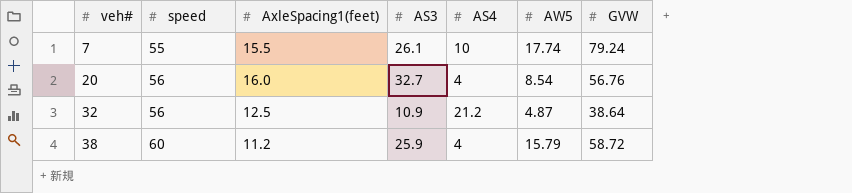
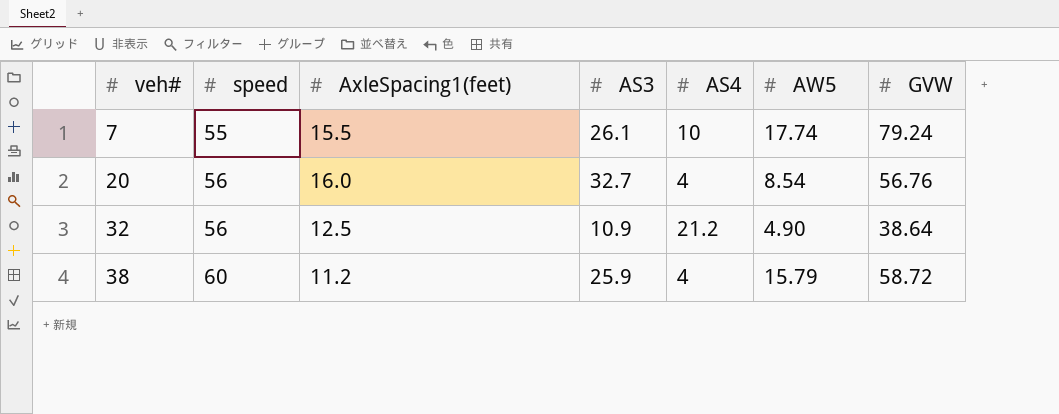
32 | AW5: 4.87 -> 4.90

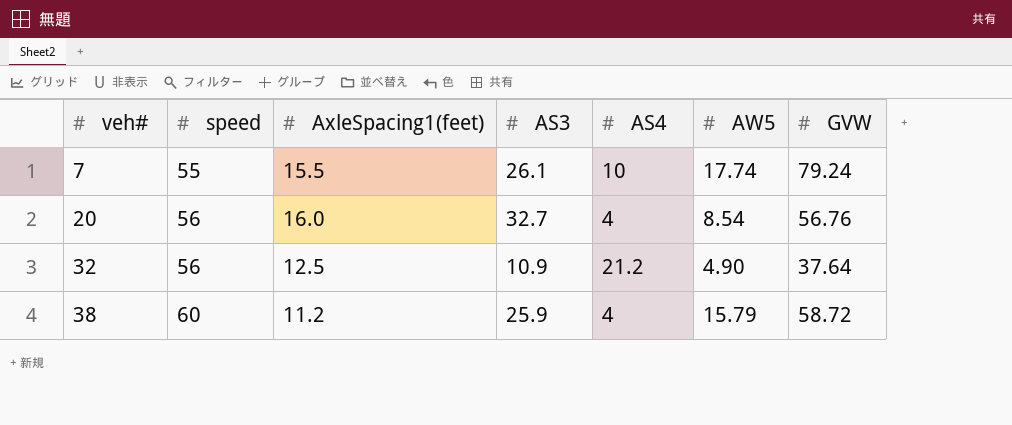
32 | GVW: 38.64 -> 37.64

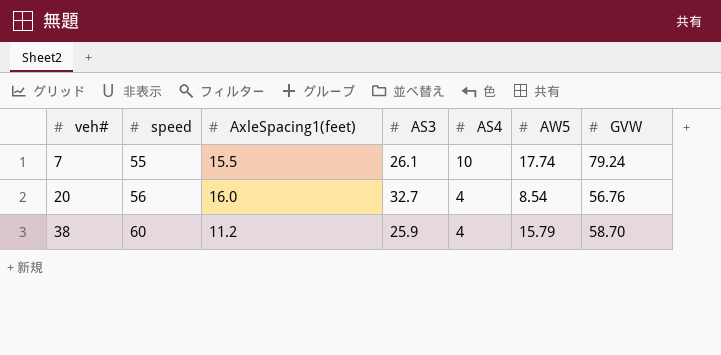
row 32: 56 | 12.5 | 10.9 | 21.2 | 4.90 | 37.64 -> none
38 | GVW: 58.72 -> 58.70

